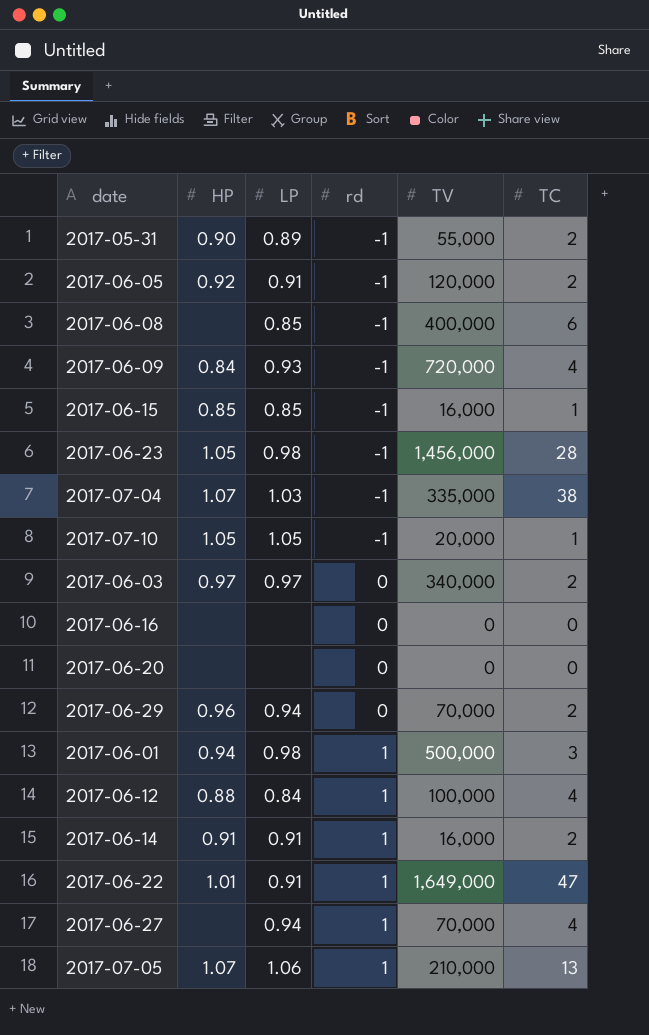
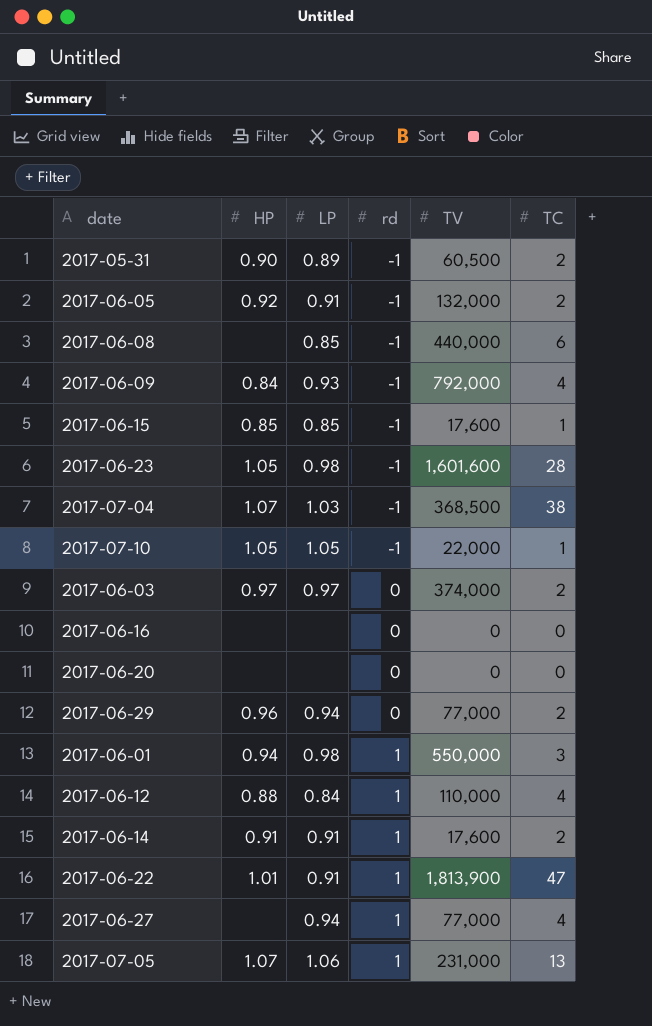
2017-05-31 | TV: 55,000 -> 60,500
2017-06-05 | TV: 120,000 -> 132,000
2017-06-08 | TV: 400,000 -> 440,000
2017-06-09 | TV: 720,000 -> 792,000
2017-06-15 | TV: 16,000 -> 17,600
2017-06-23 | TV: 1,456,000 -> 1,601,600
2017-07-04 | TV: 335,000 -> 368,500
2017-07-10 | TV: 20,000 -> 22,000
2017-06-03 | TV: 340,000 -> 374,000
2017-06-29 | TV: 70,000 -> 77,000
2017-06-01 | TV: 500,000 -> 550,000
2017-06-12 | TV: 100,000 -> 110,000
2017-06-14 | TV: 16,000 -> 17,600
2017-06-22 | TV: 1,649,000 -> 1,813,900
2017-06-27 | TV: 70,000 -> 77,000
2017-07-05 | TV: 210,000 -> 231,000

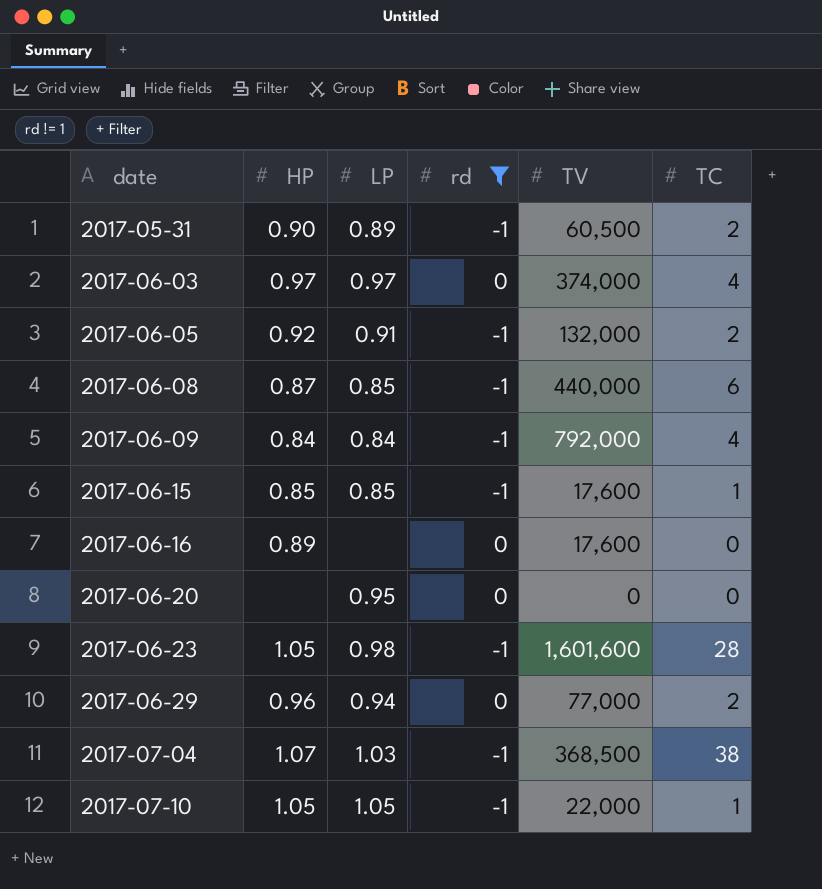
filter: none -> rd != 1
row order: rd ascending -> date ascending
2017-06-03 | TC: 2 -> 4
2017-06-08 | HP: none -> 0.87
2017-06-09 | LP: 0.93 -> 0.84
2017-06-16 | HP: none -> 0.89
2017-06-16 | TV: 0 -> 17,600
2017-06-20 | LP: none -> 0.95

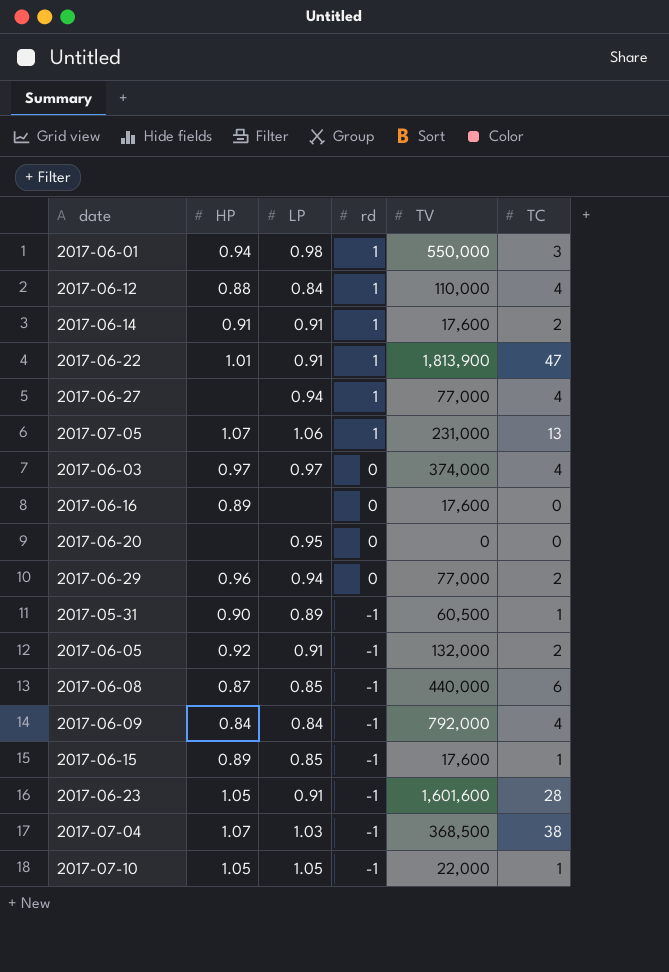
filter: rd != 1 -> none
row order: date ascending -> rd descending
2017-05-31 | TC: 2 -> 1
2017-06-15 | HP: 0.85 -> 0.89
2017-06-23 | LP: 0.98 -> 0.91

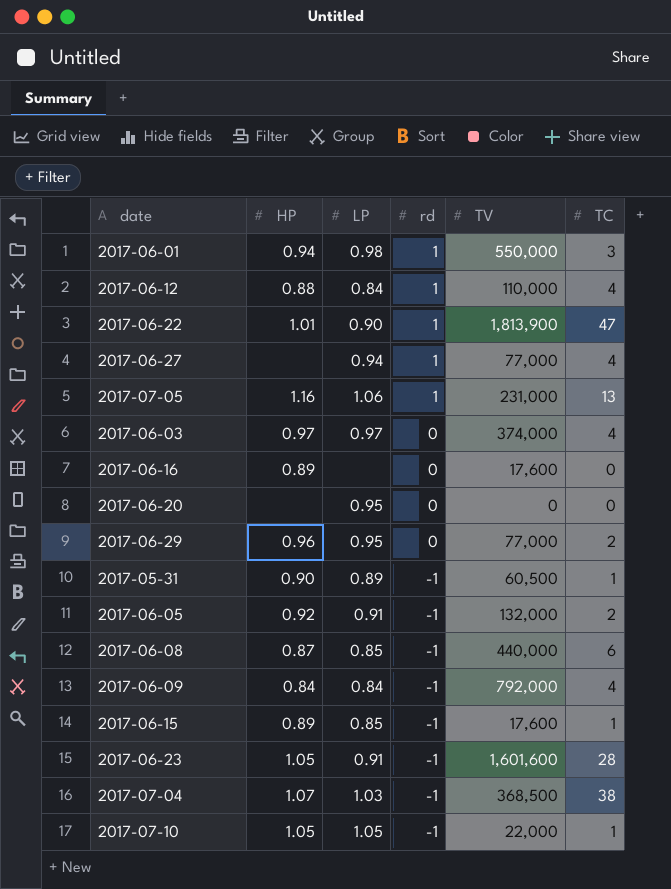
row 2017-06-14: 0.91 | 0.91 | 1 | 17,600 | 2 -> none
2017-06-22 | LP: 0.91 -> 0.90
2017-07-05 | HP: 1.07 -> 1.16
2017-06-29 | LP: 0.94 -> 0.95

